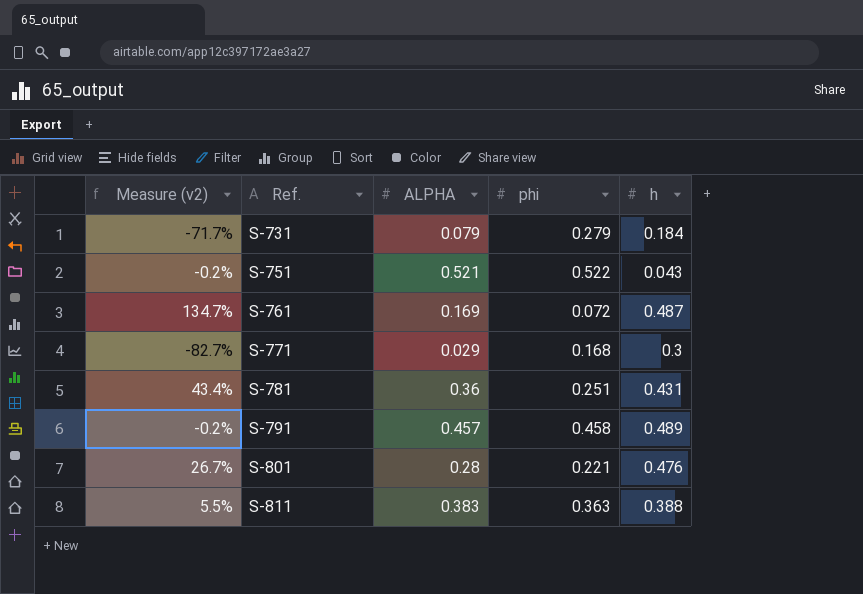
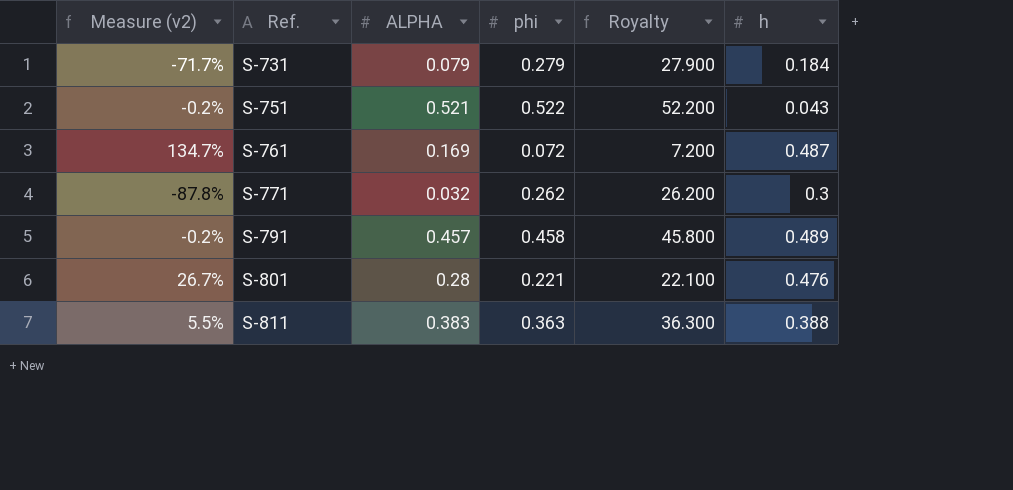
column Royalty | formula: none -> [phi] * 100
row S-781: 43.4% | 0.36 | 0.251 | 0.431 -> none
S-771 | Measure (v2): -82.7% -> -87.8%
S-771 | ALPHA: 0.029 -> 0.032
S-771 | phi: 0.168 -> 0.262

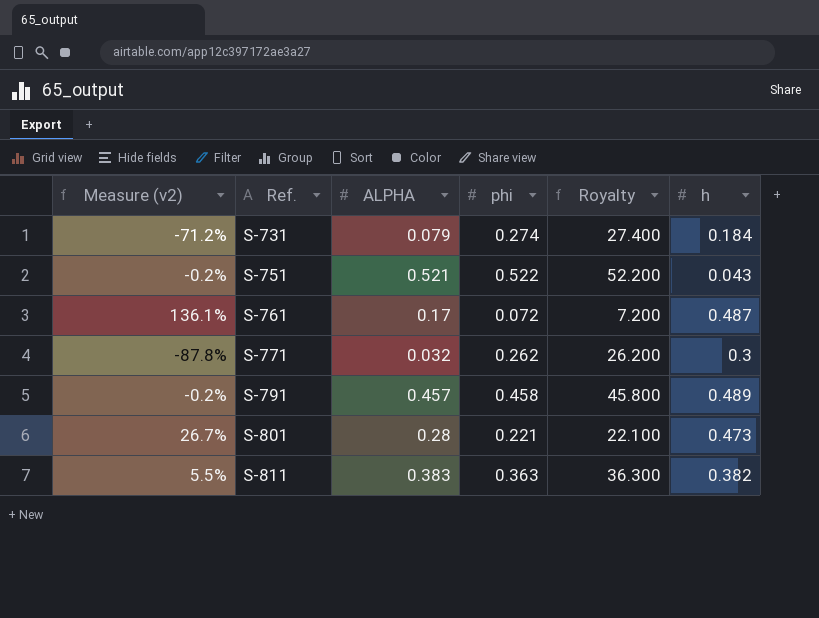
S-731 | Measure (v2): -71.7% -> -71.2%
S-731 | phi: 0.279 -> 0.274
S-731 | Royalty: 27.900 -> 27.400
S-761 | Measure (v2): 134.7% -> 136.1%
S-761 | ALPHA: 0.169 -> 0.17
S-801 | h: 0.476 -> 0.473
S-811 | h: 0.388 -> 0.382

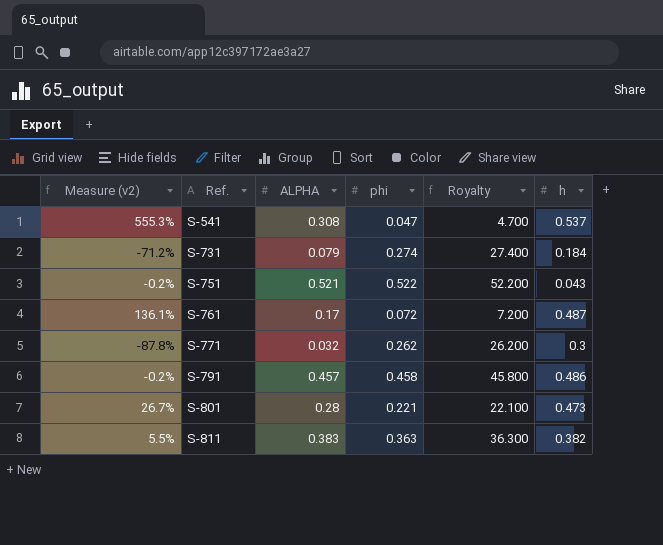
row S-541: none -> 555.3% | 0.308 | 0.047 | 4.700 | 0.537
S-791 | h: 0.489 -> 0.486

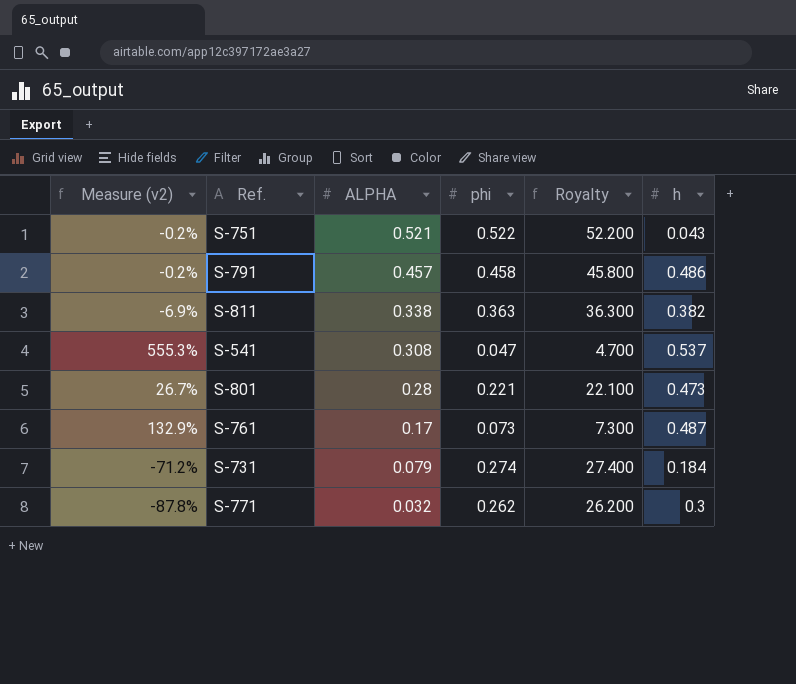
row order: Ref. ascending -> ALPHA descending
S-811 | Measure (v2): 5.5% -> -6.9%
S-811 | ALPHA: 0.383 -> 0.338
S-761 | Measure (v2): 136.1% -> 132.9%
S-761 | phi: 0.072 -> 0.073
S-761 | Royalty: 7.200 -> 7.300

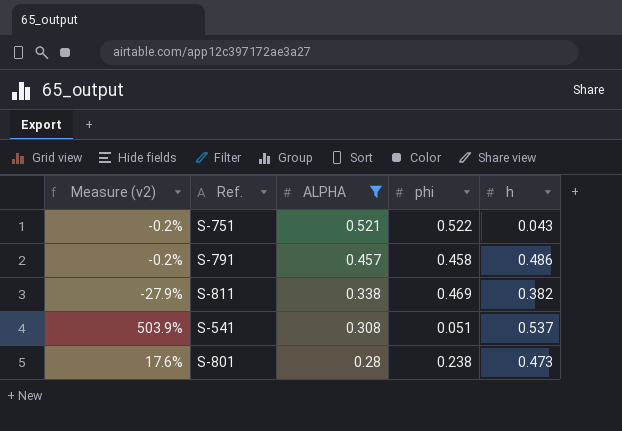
filter: none -> ALPHA >= 0.28
column Royalty | formula: [phi] * 100 -> none
S-811 | Measure (v2): -6.9% -> -27.9%
S-811 | phi: 0.363 -> 0.469
S-541 | Measure (v2): 555.3% -> 503.9%
S-541 | phi: 0.047 -> 0.051
S-801 | Measure (v2): 26.7% -> 17.6%
S-801 | phi: 0.221 -> 0.238

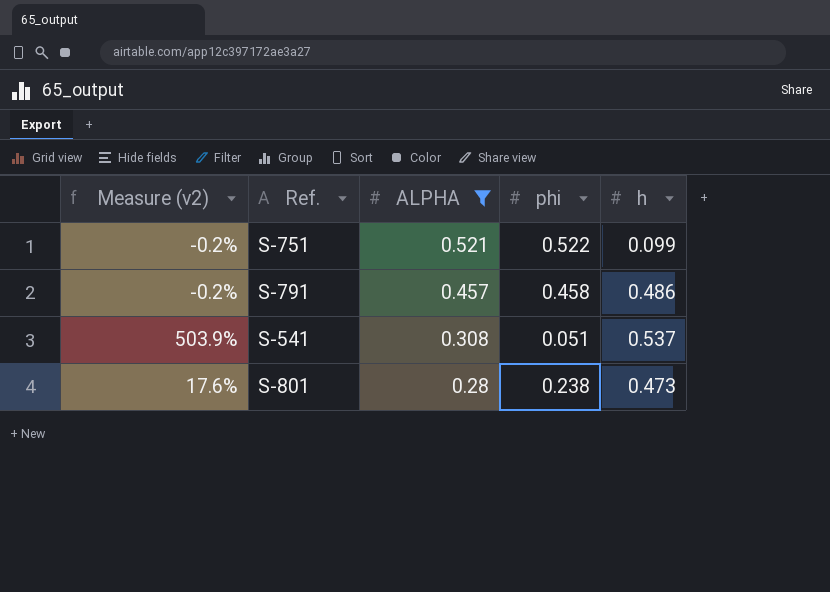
row S-811: -27.9% | 0.338 | 0.469 | 0.382 -> none
S-751 | h: 0.043 -> 0.099

